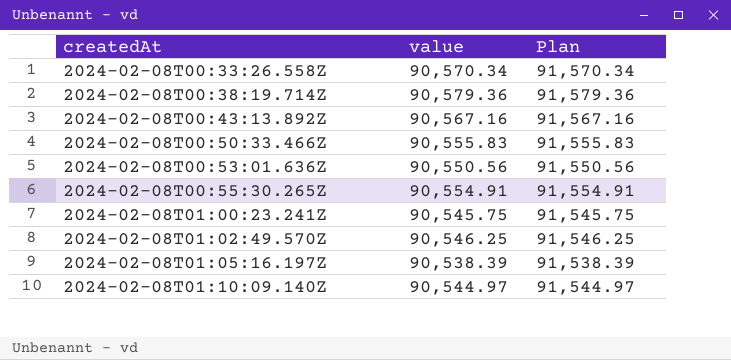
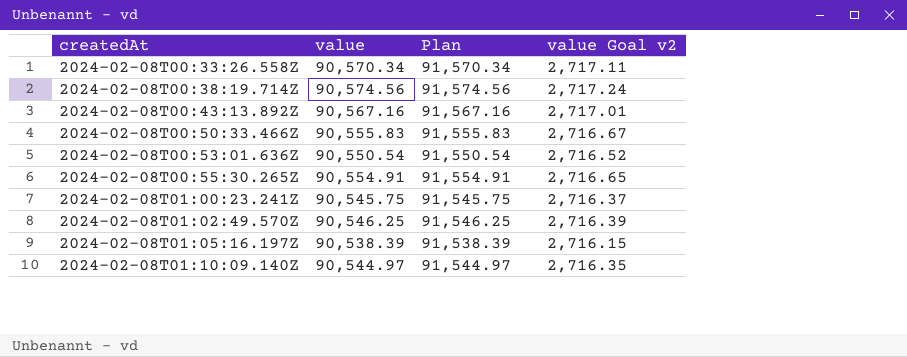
column value Goal v2 | formula: none -> [value] * 0.03
2024-02-08T00:38:19.714Z | value: 90,579.36 -> 90,574.56
2024-02-08T00:38:19.714Z | Plan: 91,579.36 -> 91,574.56
2024-02-08T00:53:01.636Z | value: 90,550.56 -> 90,550.54
2024-02-08T00:53:01.636Z | Plan: 91,550.56 -> 91,550.54

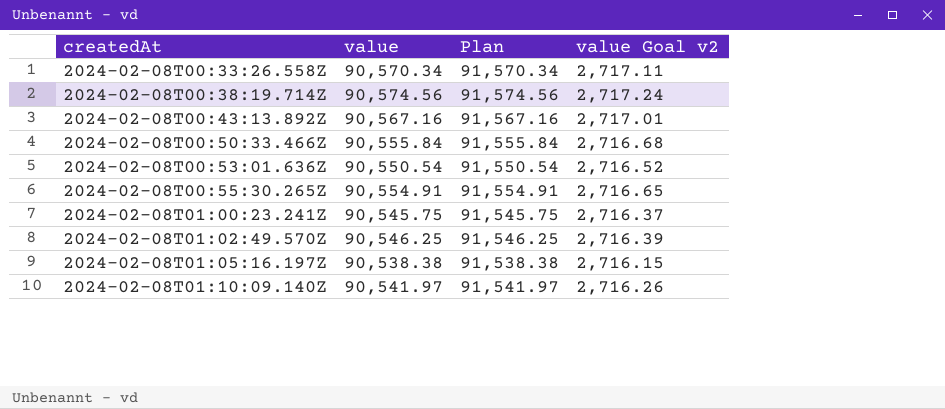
2024-02-08T00:50:33.466Z | value: 90,555.83 -> 90,555.84
2024-02-08T00:50:33.466Z | Plan: 91,555.83 -> 91,555.84
2024-02-08T00:50:33.466Z | value Goal v2: 2,716.67 -> 2,716.68
2024-02-08T01:05:16.197Z | value: 90,538.39 -> 90,538.38
2024-02-08T01:05:16.197Z | Plan: 91,538.39 -> 91,538.38
2024-02-08T01:10:09.140Z | value: 90,544.97 -> 90,541.97
2024-02-08T01:10:09.140Z | Plan: 91,544.97 -> 91,541.97
2024-02-08T01:10:09.140Z | value Goal v2: 2,716.35 -> 2,716.26

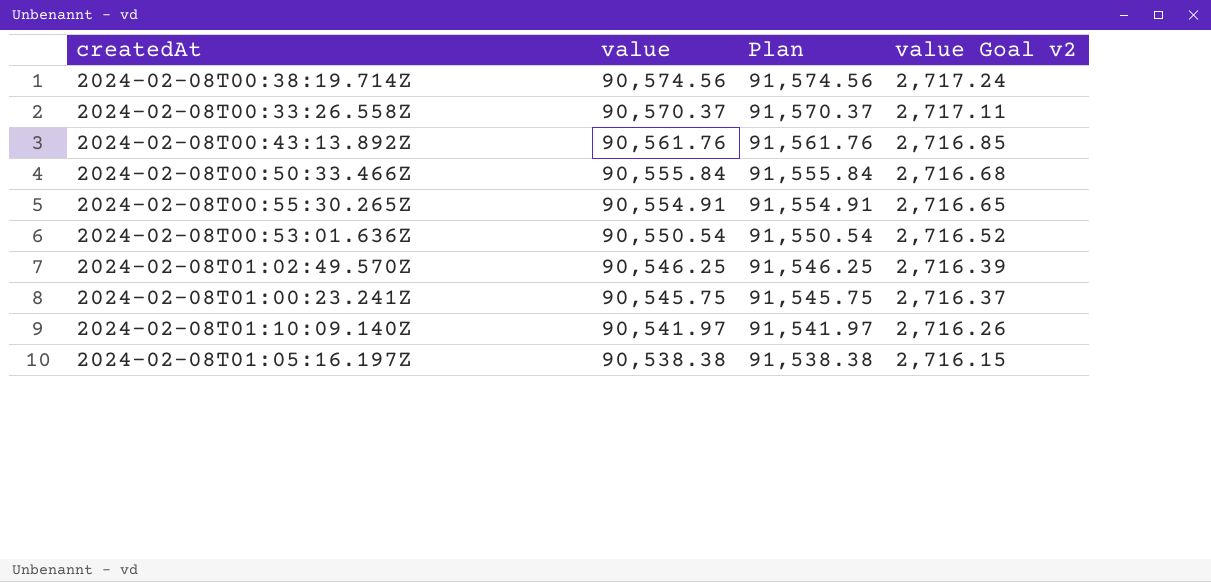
row order: createdAt ascending -> value descending
2024-02-08T00:33:26.558Z | value: 90,570.34 -> 90,570.37
2024-02-08T00:33:26.558Z | Plan: 91,570.34 -> 91,570.37
2024-02-08T00:43:13.892Z | value: 90,567.16 -> 90,561.76
2024-02-08T00:43:13.892Z | Plan: 91,567.16 -> 91,561.76
2024-02-08T00:43:13.892Z | value Goal v2: 2,717.01 -> 2,716.85

